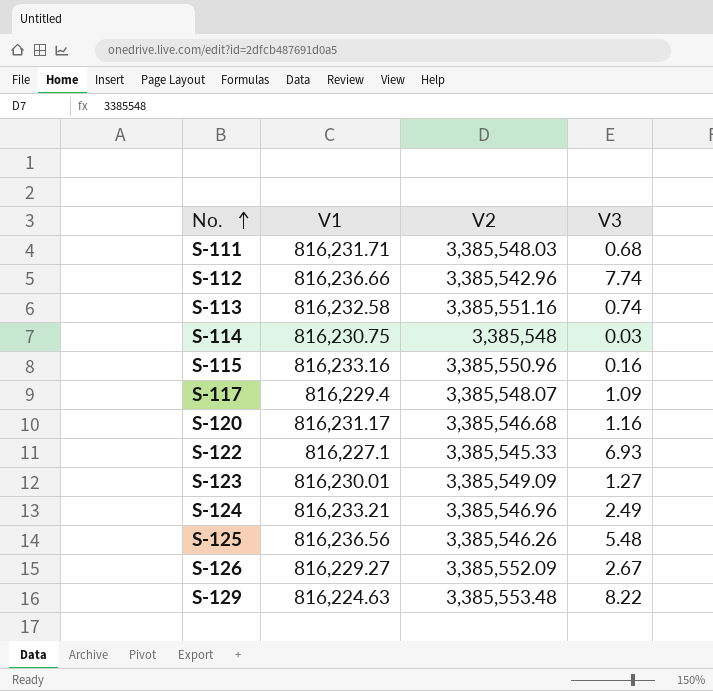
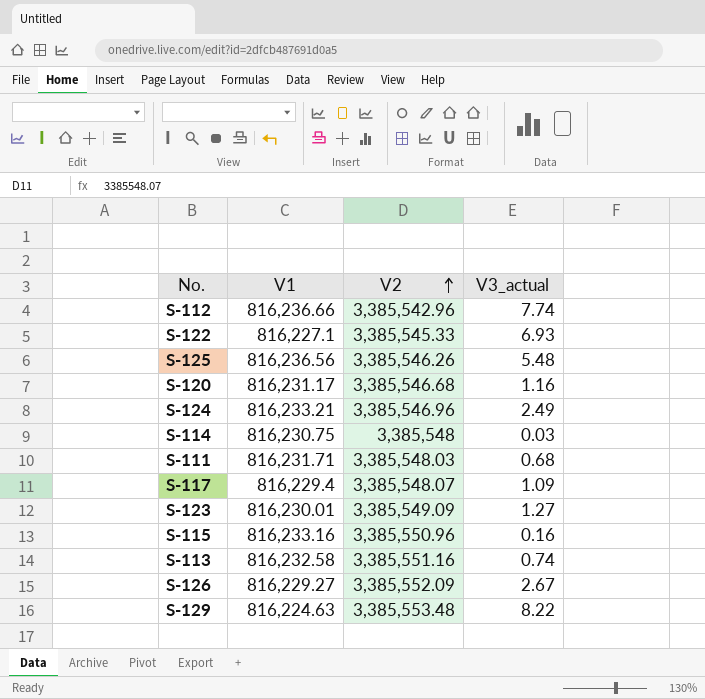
row order: No. ascending -> V2 ascending
column name: V3 -> V3_actual

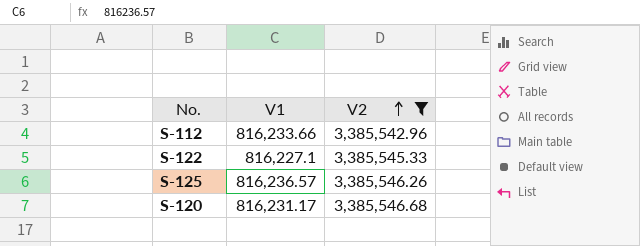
filter: none -> V2 <= 3,385,546.68
column V3_actual | position: 4 -> none
S-112 | V1: 816,236.66 -> 816,233.66
S-125 | V1: 816,236.56 -> 816,236.57

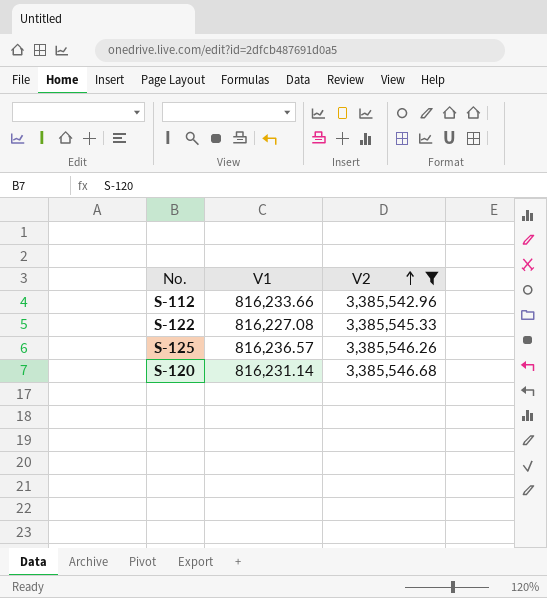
S-122 | V1: 816,227.1 -> 816,227.08
S-120 | V1: 816,231.17 -> 816,231.14

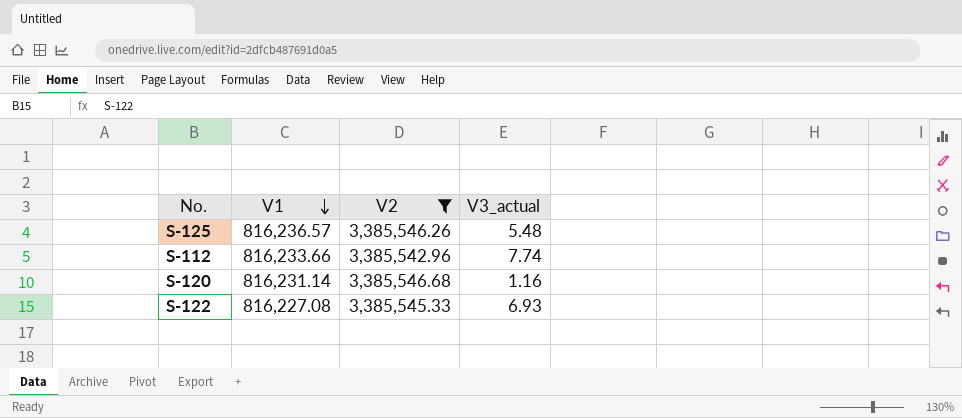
row order: V2 ascending -> V1 descending
column V3_actual | position: none -> 4

